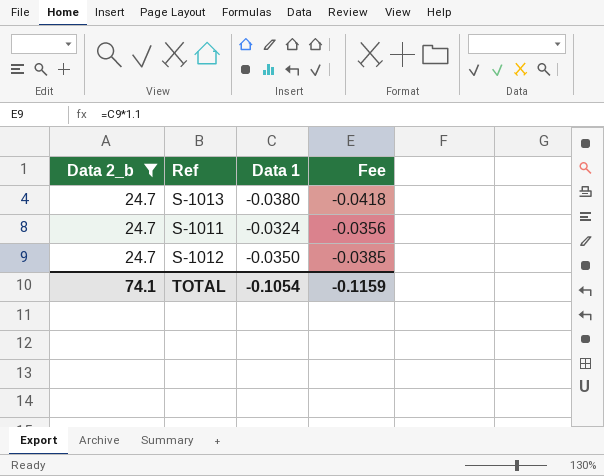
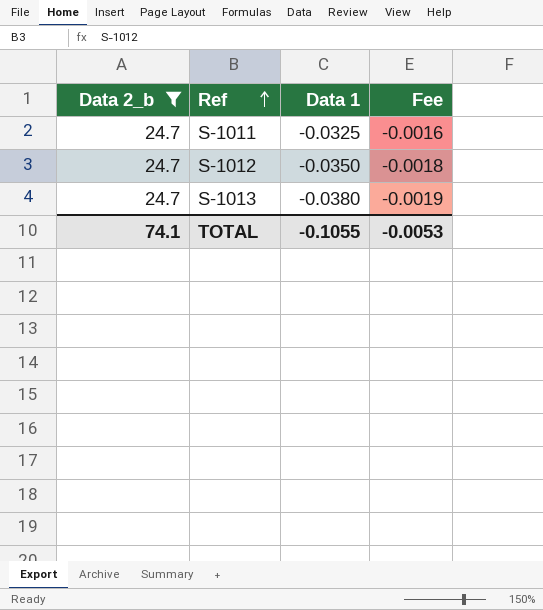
row order: none -> Ref ascending
column Fee | formula: [Data 1] * 1.1 -> [Data 1] * 0.05
S-1011 | Data 1: -0.0324 -> -0.0325
TOTAL | Data 1: -0.1054 -> -0.1055
TOTAL | Fee: -0.1159 -> -0.0053

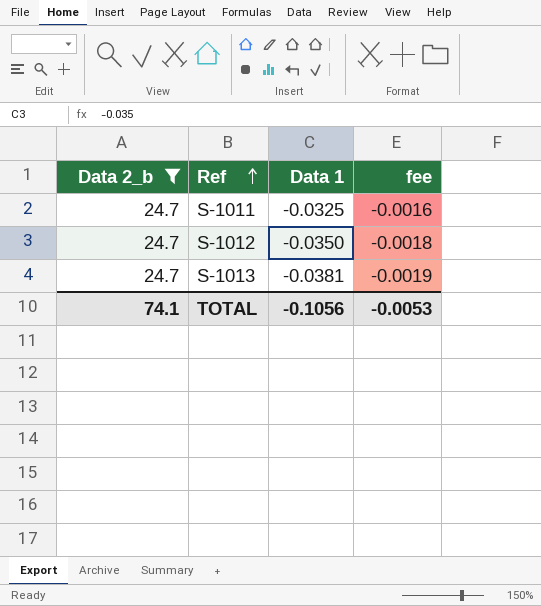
column name: Fee -> fee
S-1013 | Data 1: -0.0380 -> -0.0381
TOTAL | Data 1: -0.1055 -> -0.1056

